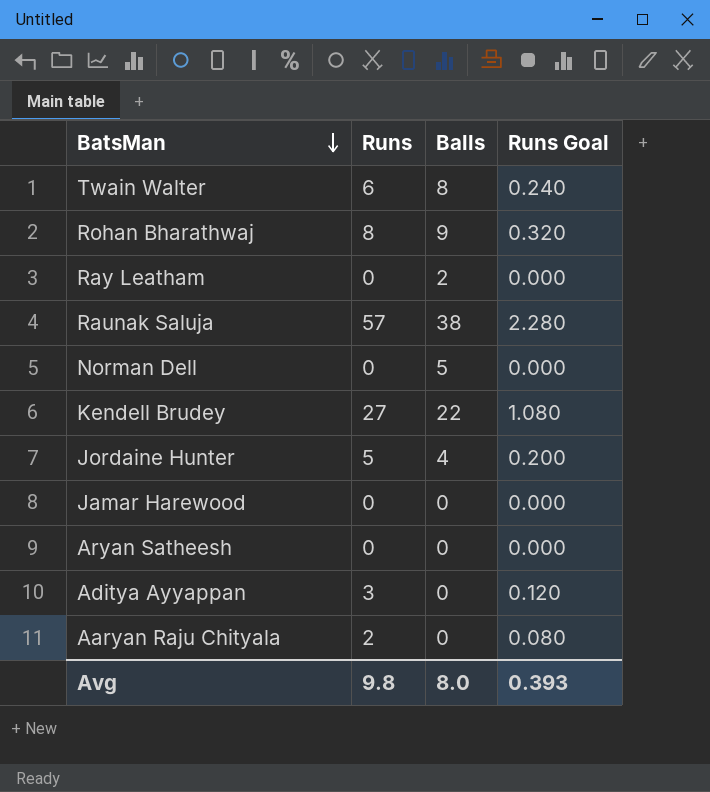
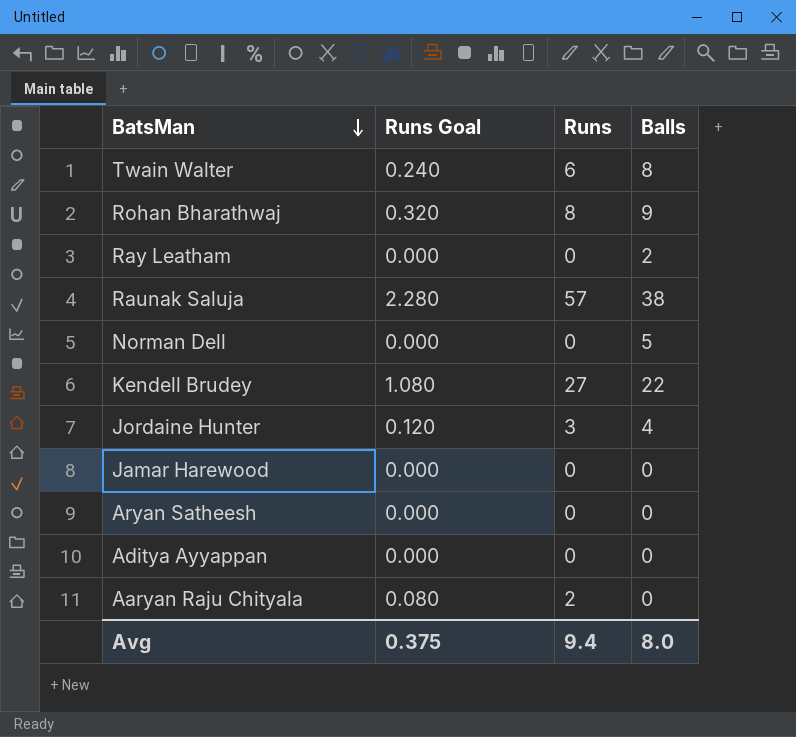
column Runs Goal | position: 4 -> 2
Jordaine Hunter | Runs Goal: 0.200 -> 0.120
Jordaine Hunter | Runs: 5 -> 3
Aditya Ayyappan | Runs Goal: 0.120 -> 0.000
Aditya Ayyappan | Runs: 3 -> 0
Avg | Runs Goal: 0.393 -> 0.375
Avg | Runs: 9.8 -> 9.4

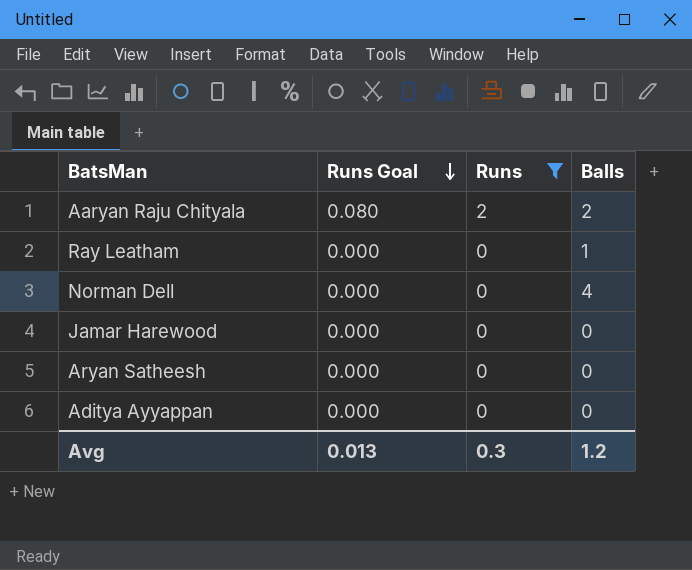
filter: none -> Runs <= 2
row order: BatsMan descending -> Runs Goal descending
Aaryan Raju Chityala | Balls: 0 -> 2
Ray Leatham | Balls: 2 -> 1
Norman Dell | Balls: 5 -> 4
Avg | Runs Goal: 0.375 -> 0.013
Avg | Runs: 9.4 -> 0.3
Avg | Balls: 8.0 -> 1.2

